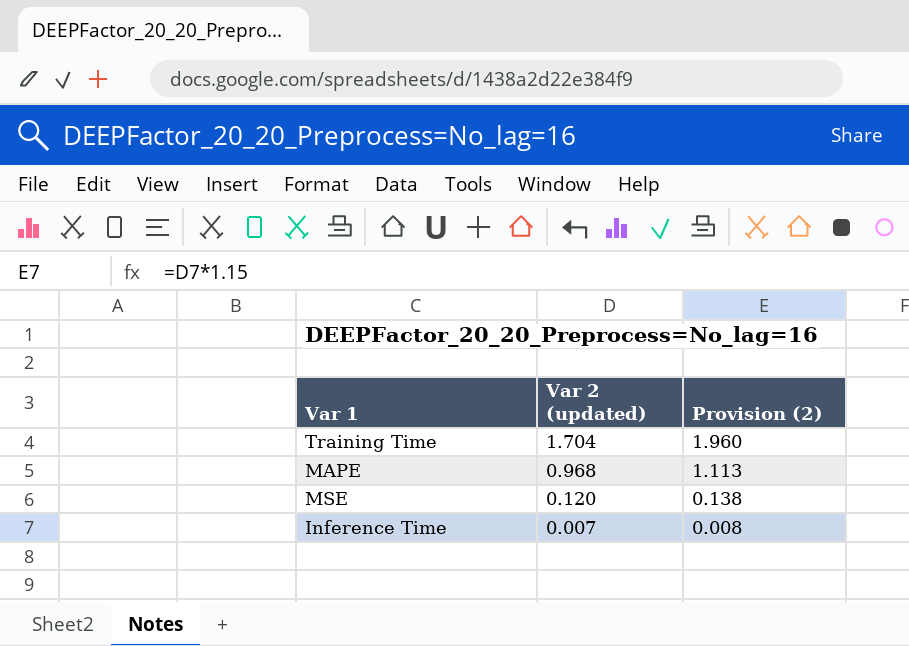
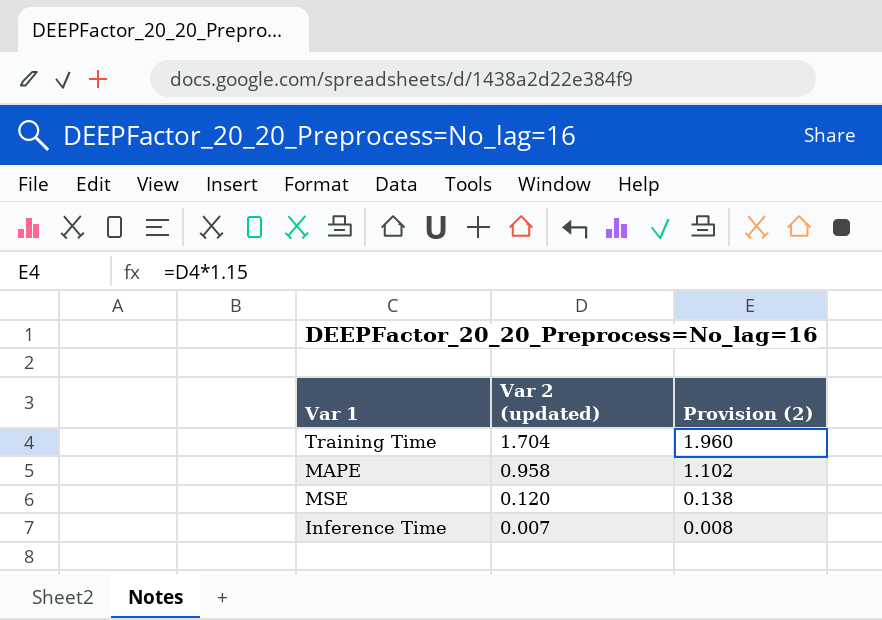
MAPE | Var 2 (updated): 0.968 -> 0.958
MAPE | Provision (2): 1.113 -> 1.102

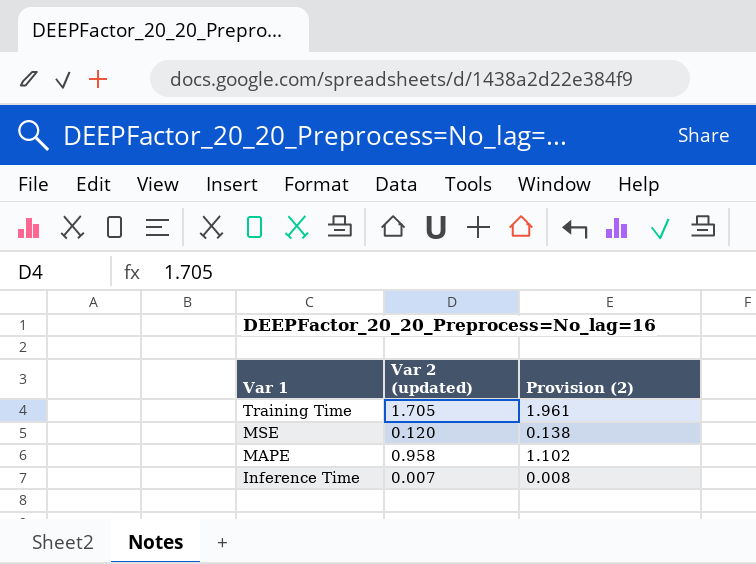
row order: Var 2 (updated) descending -> Var 1 descending
Training Time | Var 2 (updated): 1.704 -> 1.705
Training Time | Provision (2): 1.960 -> 1.961

